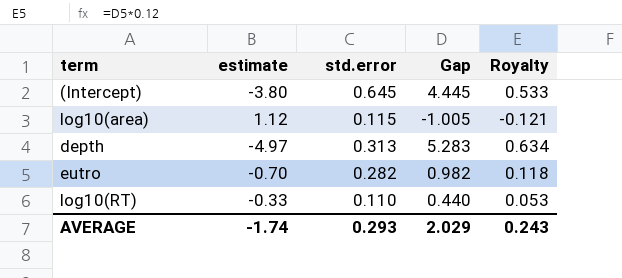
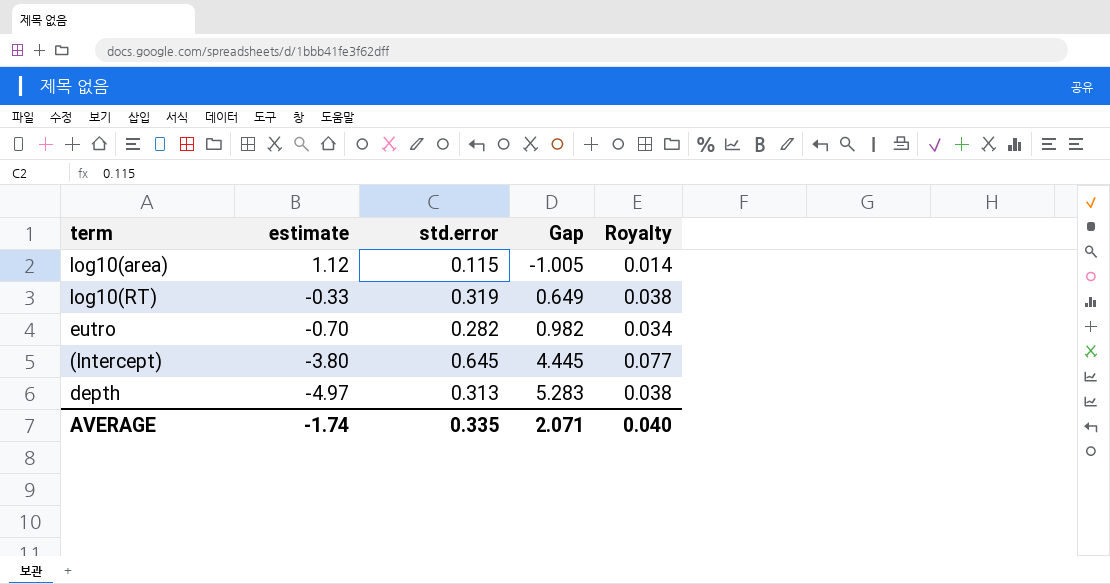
row order: none -> estimate descending
column Royalty | formula: [Gap] * 0.12 -> [std.error] * 0.12
log10(RT) | std.error: 0.110 -> 0.319
log10(RT) | Gap: 0.440 -> 0.649
AVERAGE | std.error: 0.293 -> 0.335
AVERAGE | Gap: 2.029 -> 2.071
AVERAGE | Royalty: 0.243 -> 0.040

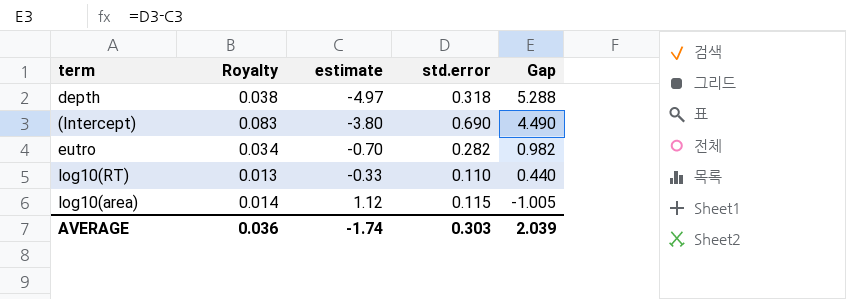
row order: estimate descending -> estimate ascending
column Royalty | position: 5 -> 2
depth | std.error: 0.313 -> 0.318
depth | Gap: 5.283 -> 5.288
(Intercept) | Royalty: 0.077 -> 0.083
(Intercept) | std.error: 0.645 -> 0.690
(Intercept) | Gap: 4.445 -> 4.490
log10(RT) | Royalty: 0.038 -> 0.013
log10(RT) | std.error: 0.319 -> 0.110
log10(RT) | Gap: 0.649 -> 0.440
AVERAGE | Royalty: 0.040 -> 0.036
AVERAGE | std.error: 0.335 -> 0.303
AVERAGE | Gap: 2.071 -> 2.039

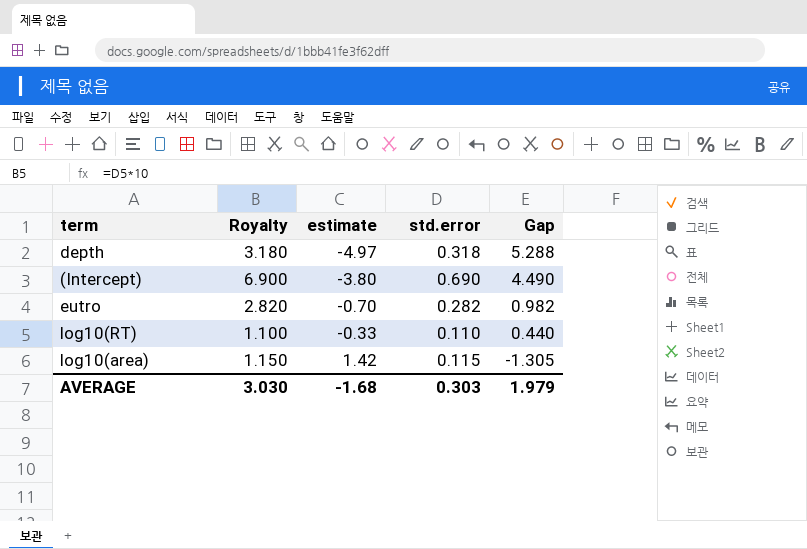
column Royalty | formula: [std.error] * 0.12 -> [std.error] * 10
log10(area) | estimate: 1.12 -> 1.42
log10(area) | Gap: -1.005 -> -1.305
AVERAGE | Royalty: 0.036 -> 3.030
AVERAGE | estimate: -1.74 -> -1.68
AVERAGE | Gap: 2.039 -> 1.979

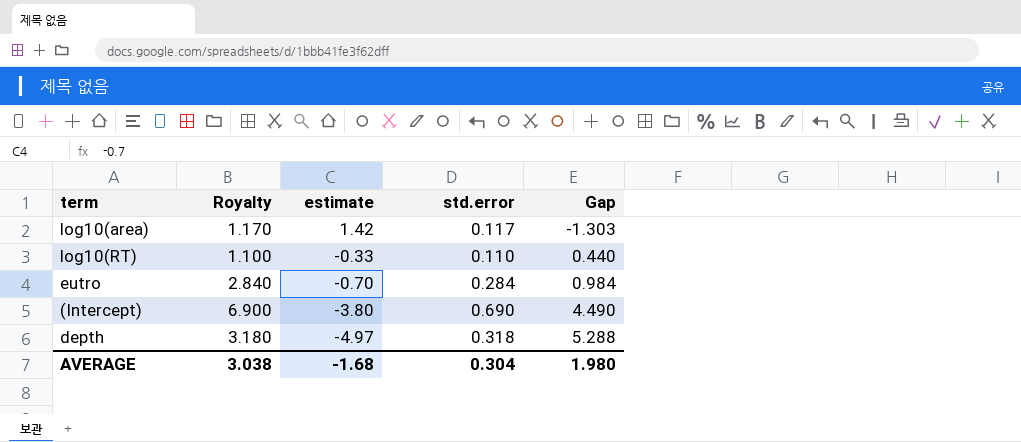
row order: estimate ascending -> estimate descending
log10(area) | Royalty: 1.150 -> 1.170
log10(area) | std.error: 0.115 -> 0.117
log10(area) | Gap: -1.305 -> -1.303
eutro | Royalty: 2.820 -> 2.840
eutro | std.error: 0.282 -> 0.284
eutro | Gap: 0.982 -> 0.984
AVERAGE | Royalty: 3.030 -> 3.038
AVERAGE | std.error: 0.303 -> 0.304
AVERAGE | Gap: 1.979 -> 1.980

